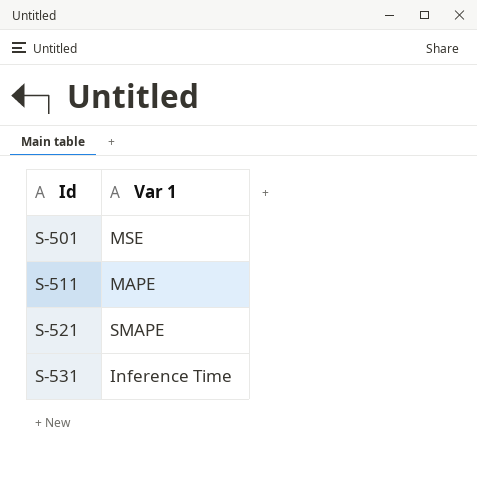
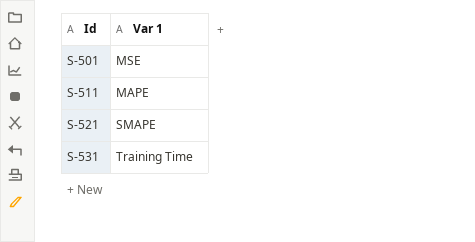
S-531 | Var 1: Inference Time -> Training Time

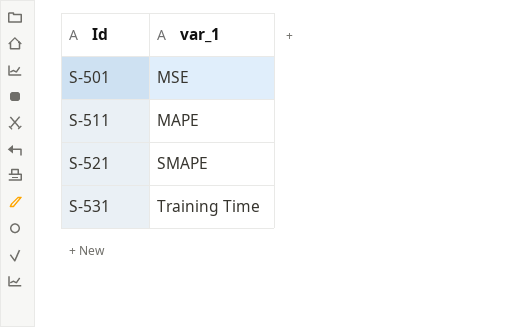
column name: Var 1 -> var_1

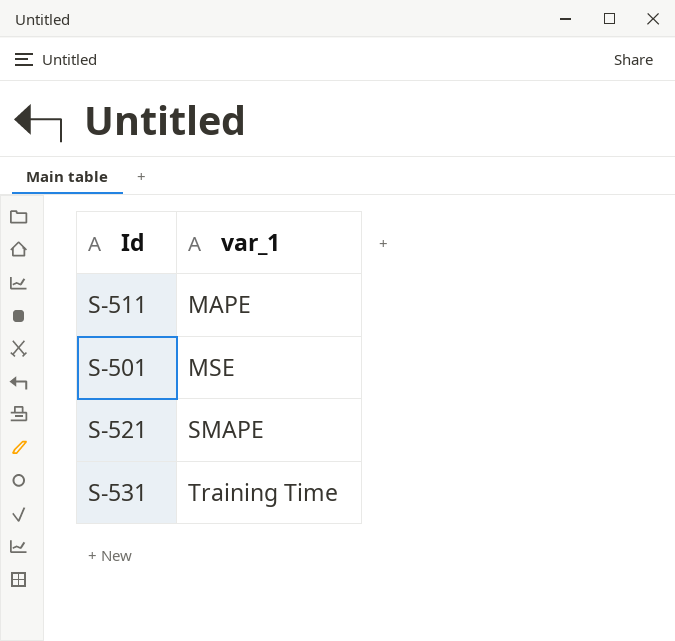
row order: Id ascending -> var_1 ascending

